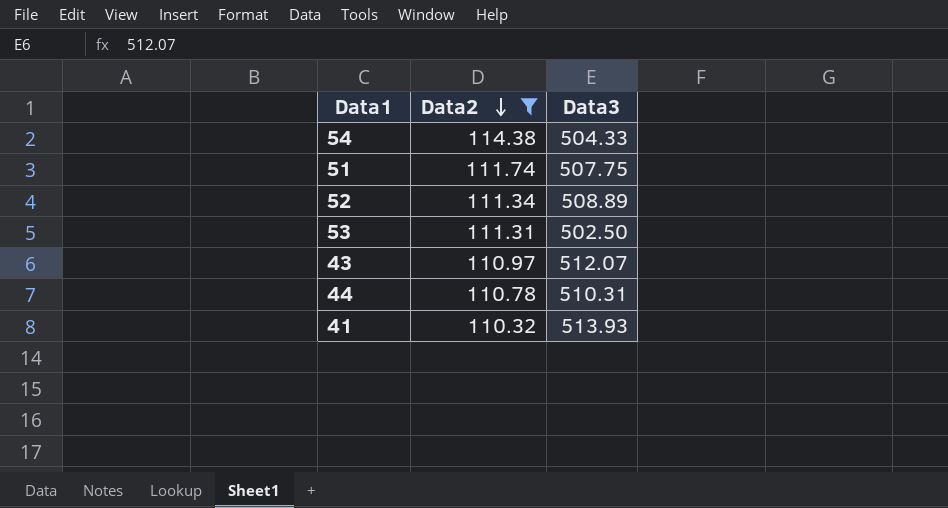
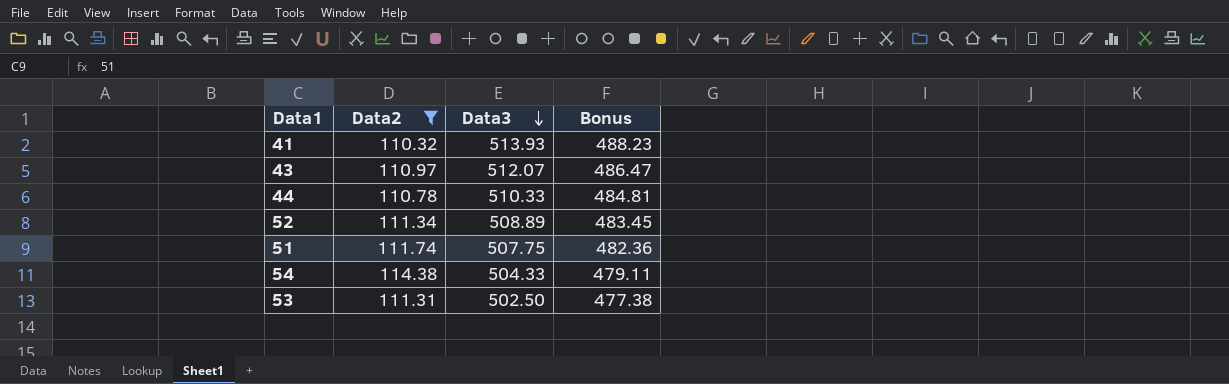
row order: Data2 descending -> Data3 descending
column Bonus | formula: none -> [Data3] * 0.95
44 | Data3: 510.31 -> 510.33

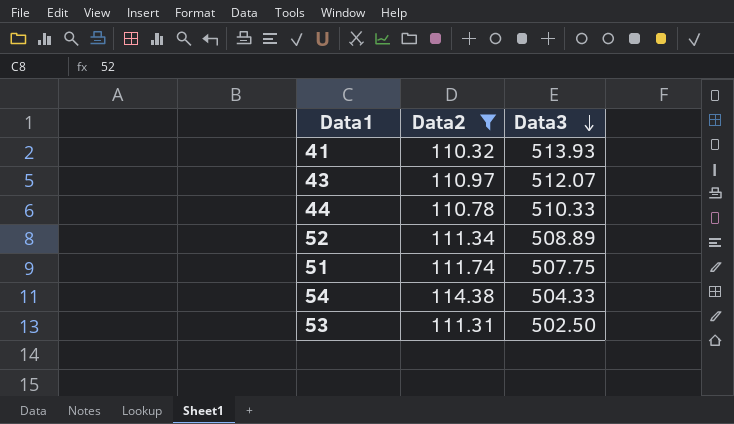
column Bonus | formula: [Data3] * 0.95 -> none

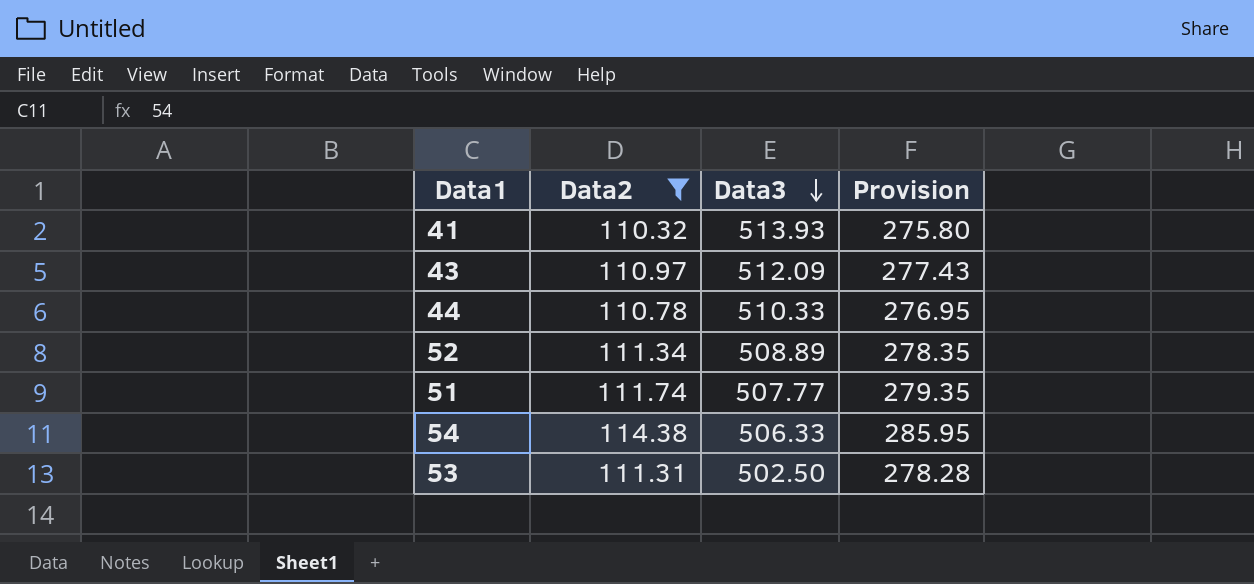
column Provision | formula: none -> [Data2] * 2.5
43 | Data3: 512.07 -> 512.09
51 | Data3: 507.75 -> 507.77
54 | Data3: 504.33 -> 506.33

